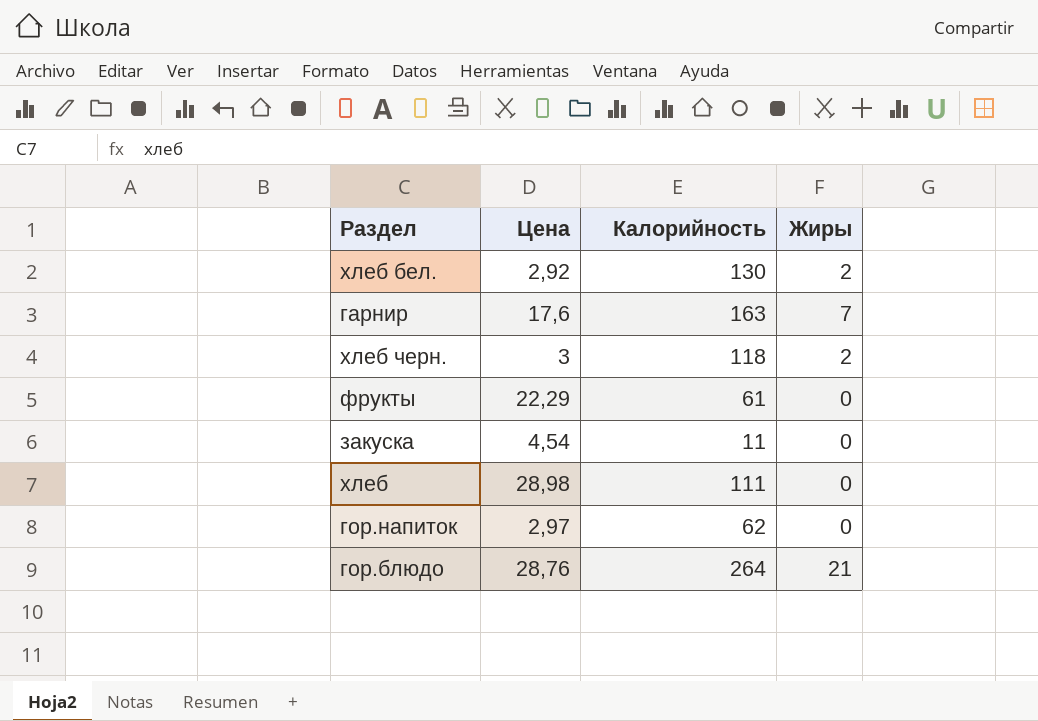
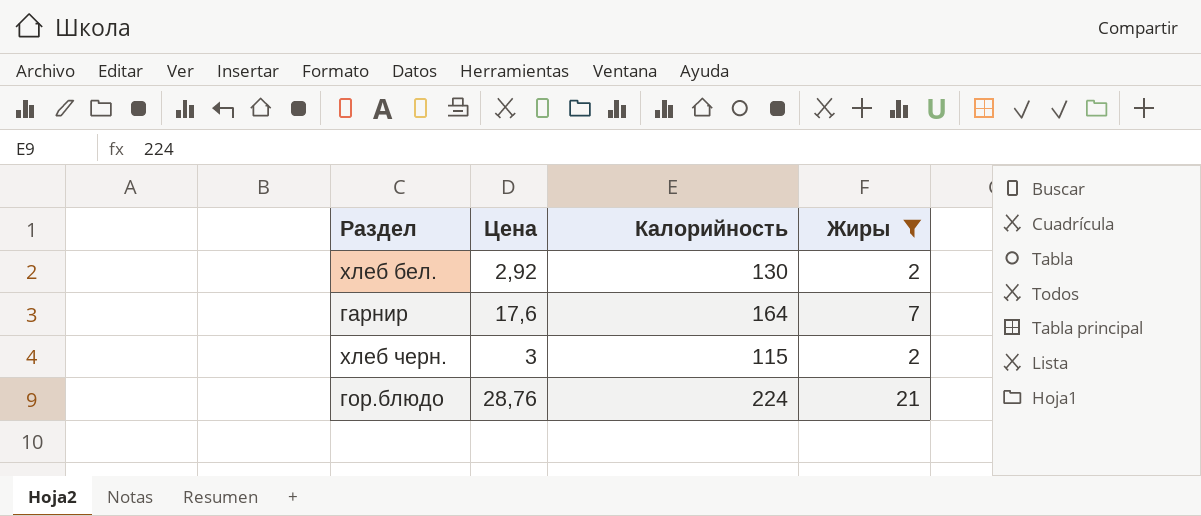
filter: none -> Жиры != 0
гарнир | Калорийность: 163 -> 164
хлеб черн. | Калорийность: 118 -> 115
гор.блюдо | Калорийность: 264 -> 224

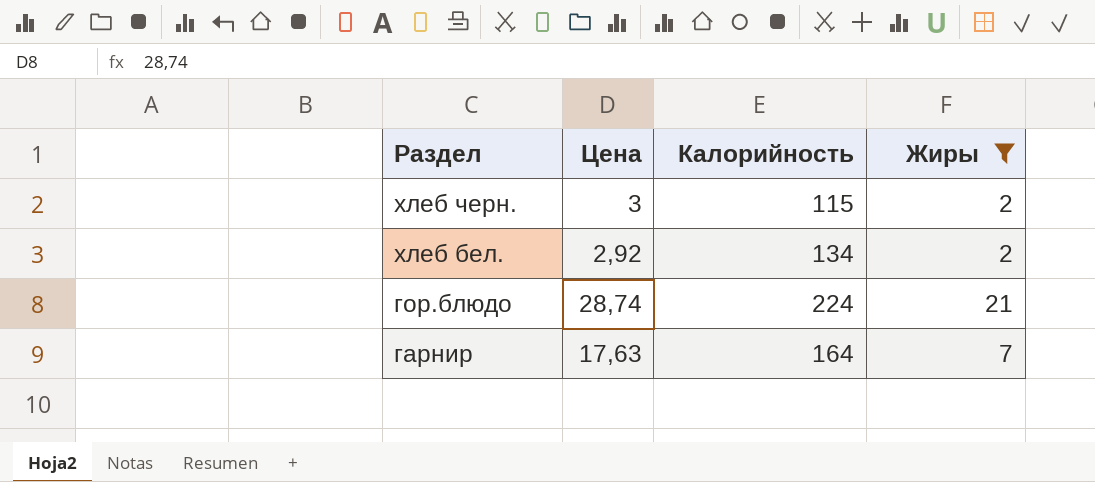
row order: none -> Раздел descending
хлеб бел. | Калорийность: 130 -> 134
гор.блюдо | Цена: 28,76 -> 28,74
гарнир | Цена: 17,6 -> 17,63

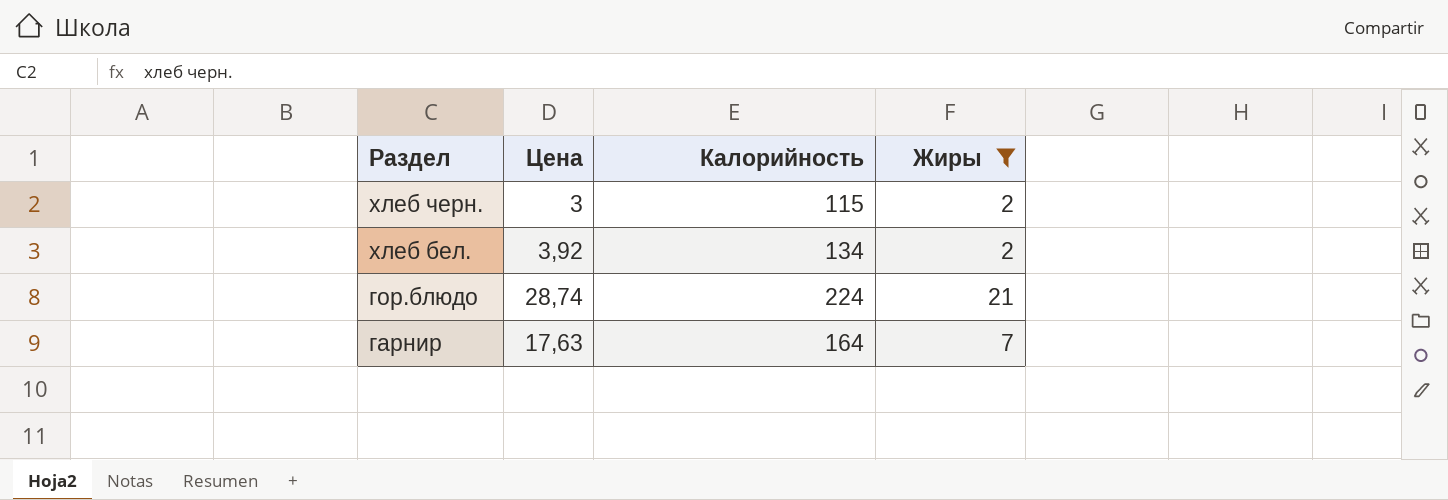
хлеб бел. | Цена: 2,92 -> 3,92

